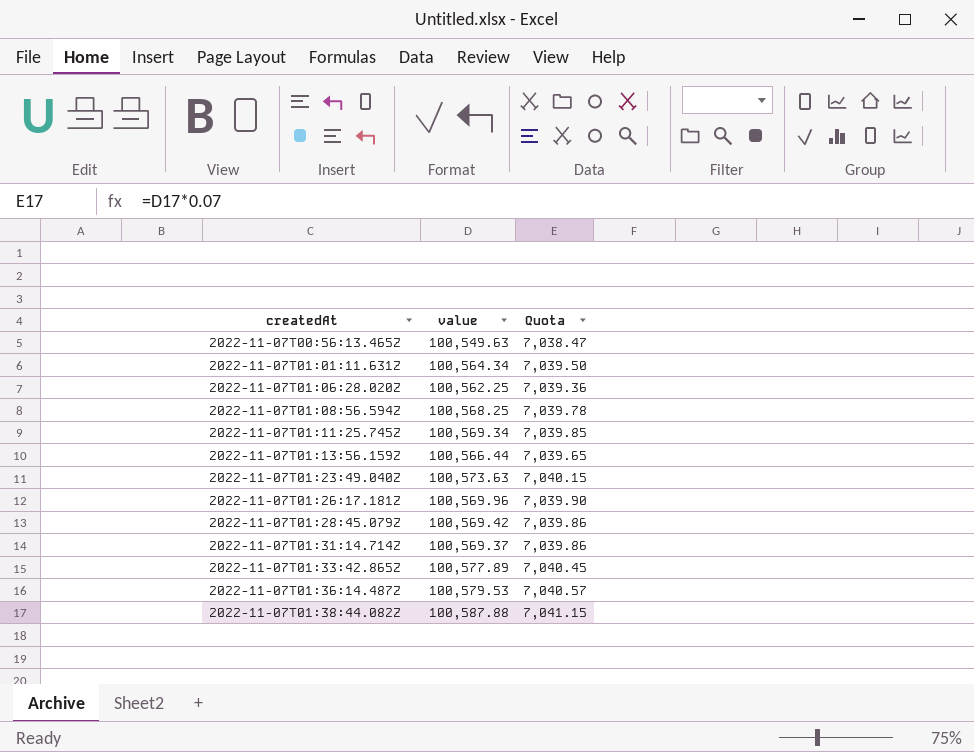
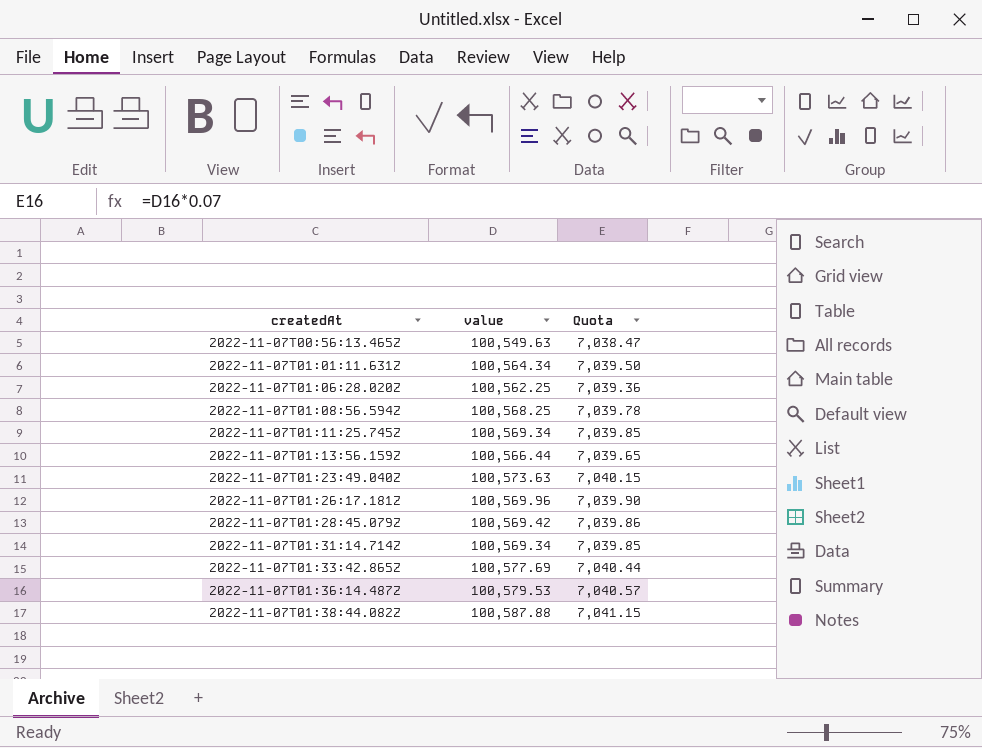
2022-11-07T01:31:14.714Z | value: 100,569.37 -> 100,569.34
2022-11-07T01:31:14.714Z | Quota: 7,039.86 -> 7,039.85
2022-11-07T01:33:42.865Z | value: 100,577.89 -> 100,577.69
2022-11-07T01:33:42.865Z | Quota: 7,040.45 -> 7,040.44

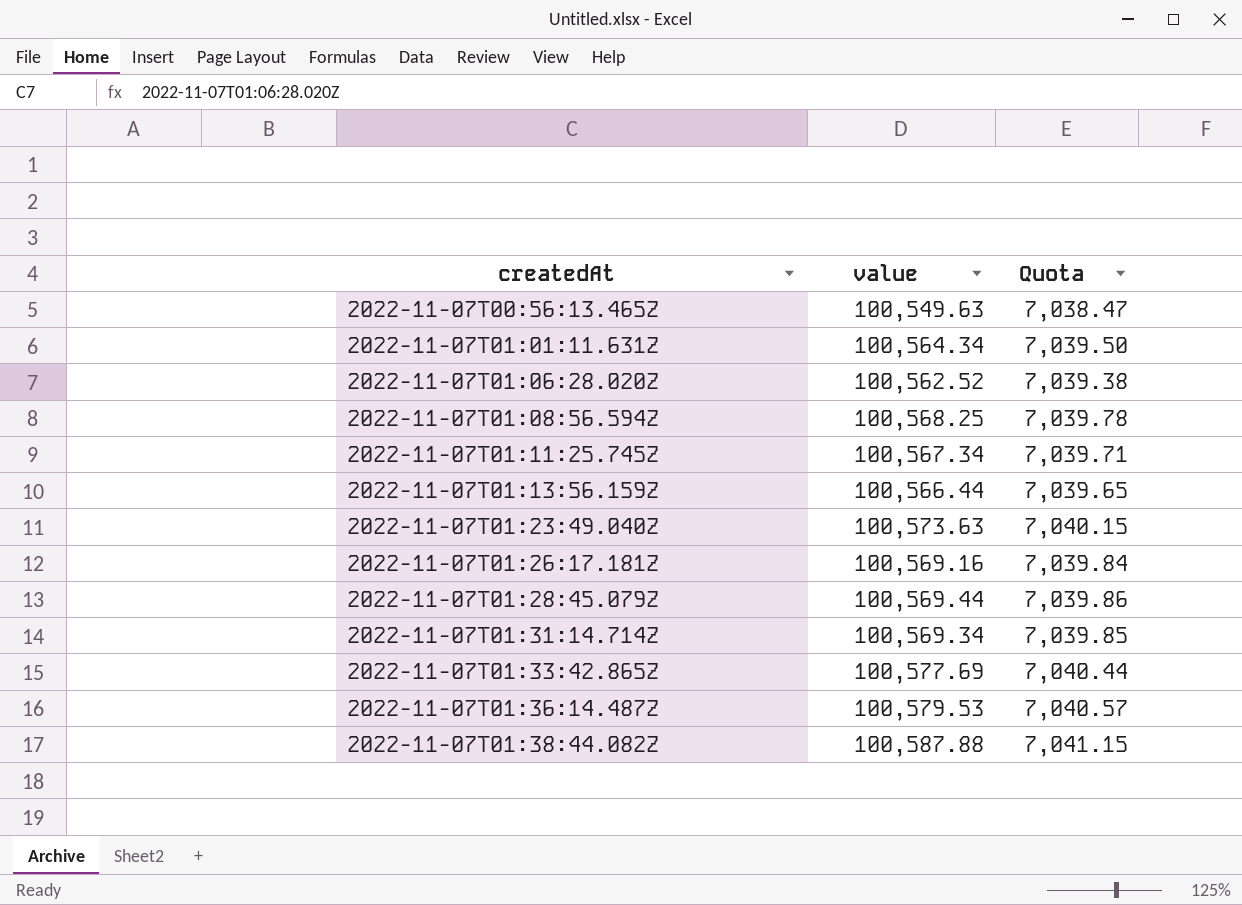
2022-11-07T01:06:28.020Z | value: 100,562.25 -> 100,562.52
2022-11-07T01:06:28.020Z | Quota: 7,039.36 -> 7,039.38
2022-11-07T01:11:25.745Z | value: 100,569.34 -> 100,567.34
2022-11-07T01:11:25.745Z | Quota: 7,039.85 -> 7,039.71
2022-11-07T01:26:17.181Z | value: 100,569.96 -> 100,569.16
2022-11-07T01:26:17.181Z | Quota: 7,039.90 -> 7,039.84
2022-11-07T01:28:45.079Z | value: 100,569.42 -> 100,569.44

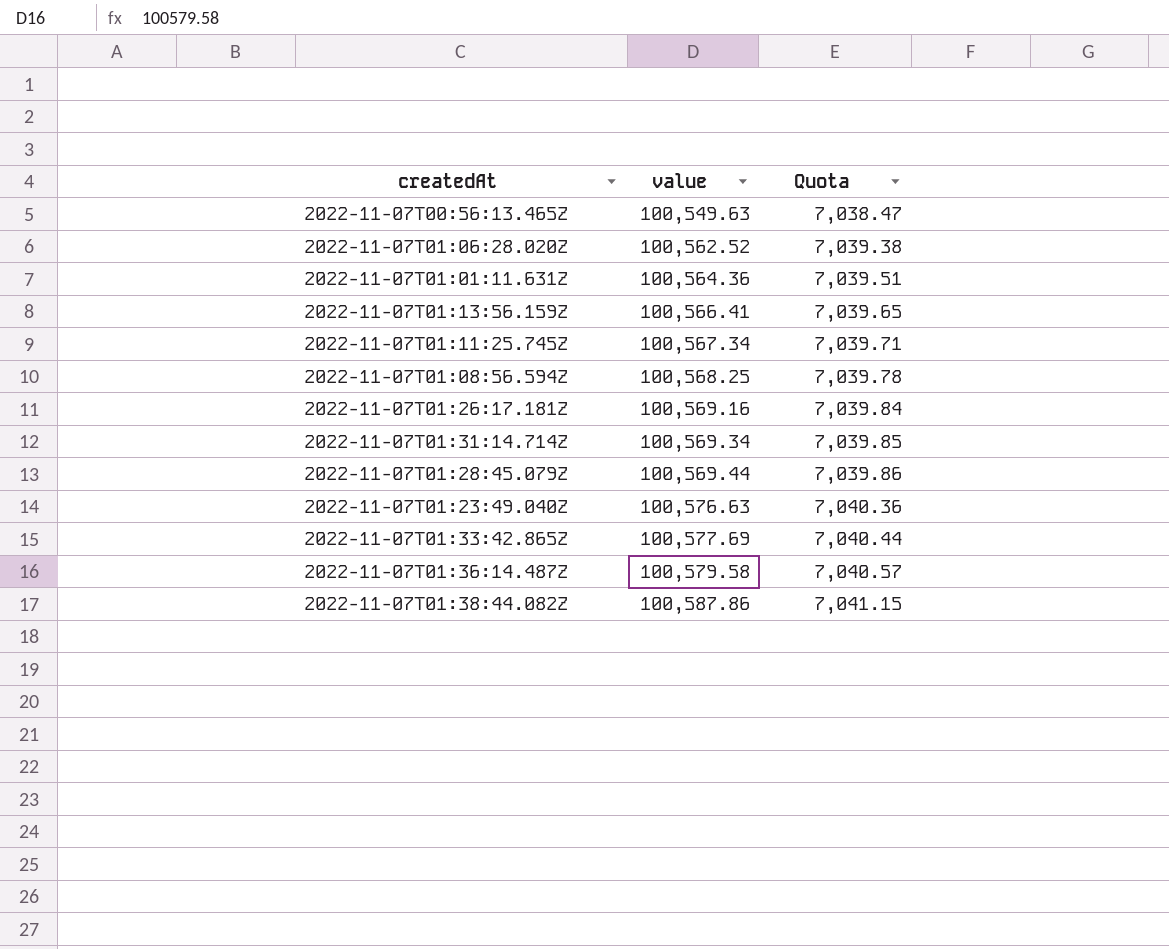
row order: createdAt ascending -> value ascending
2022-11-07T01:01:11.631Z | value: 100,564.34 -> 100,564.36
2022-11-07T01:01:11.631Z | Quota: 7,039.50 -> 7,039.51
2022-11-07T01:13:56.159Z | value: 100,566.44 -> 100,566.41
2022-11-07T01:23:49.040Z | value: 100,573.63 -> 100,576.63
2022-11-07T01:23:49.040Z | Quota: 7,040.15 -> 7,040.36
2022-11-07T01:36:14.487Z | value: 100,579.53 -> 100,579.58
2022-11-07T01:38:44.082Z | value: 100,587.88 -> 100,587.86

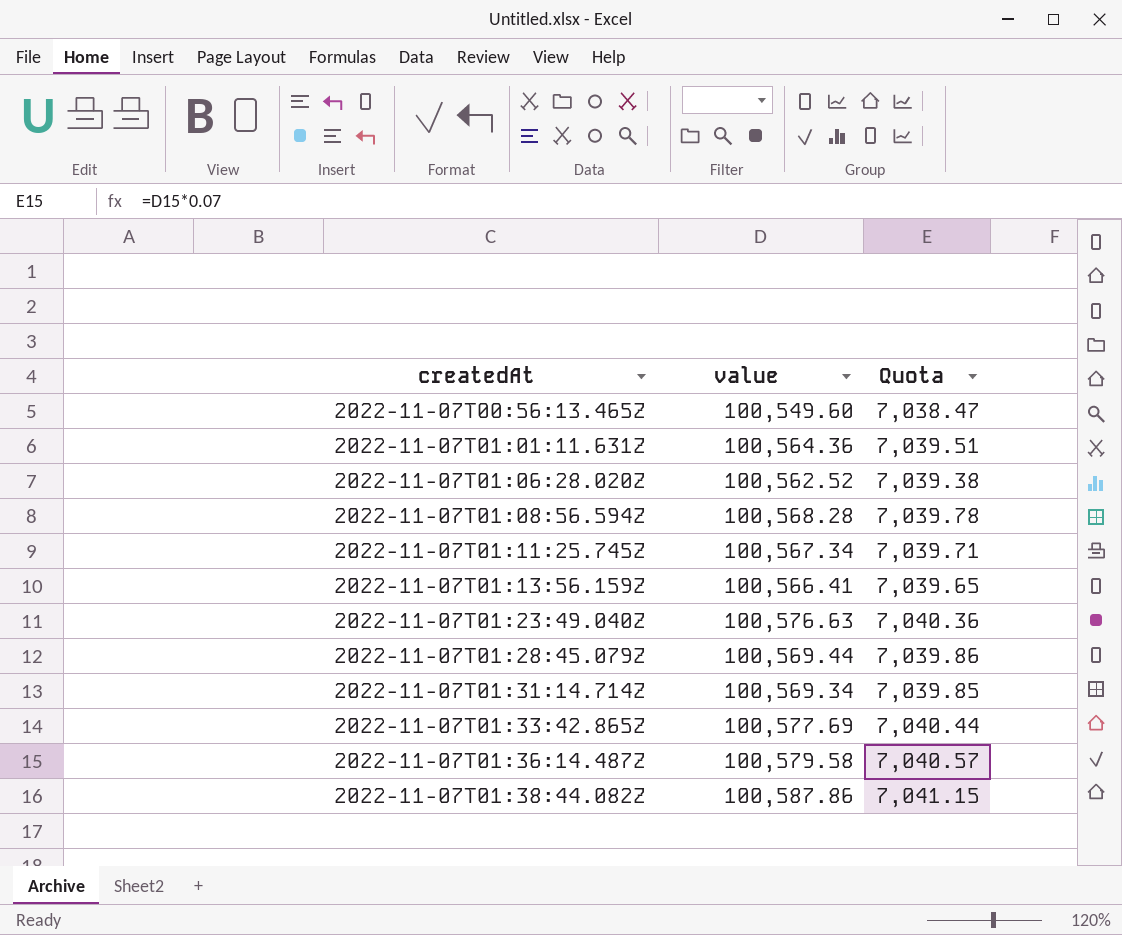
row order: value ascending -> createdAt ascending
row 2022-11-07T01:26:17.181Z: 100,569.16 | 7,039.84 -> none
2022-11-07T00:56:13.465Z | value: 100,549.63 -> 100,549.60
2022-11-07T01:08:56.594Z | value: 100,568.25 -> 100,568.28

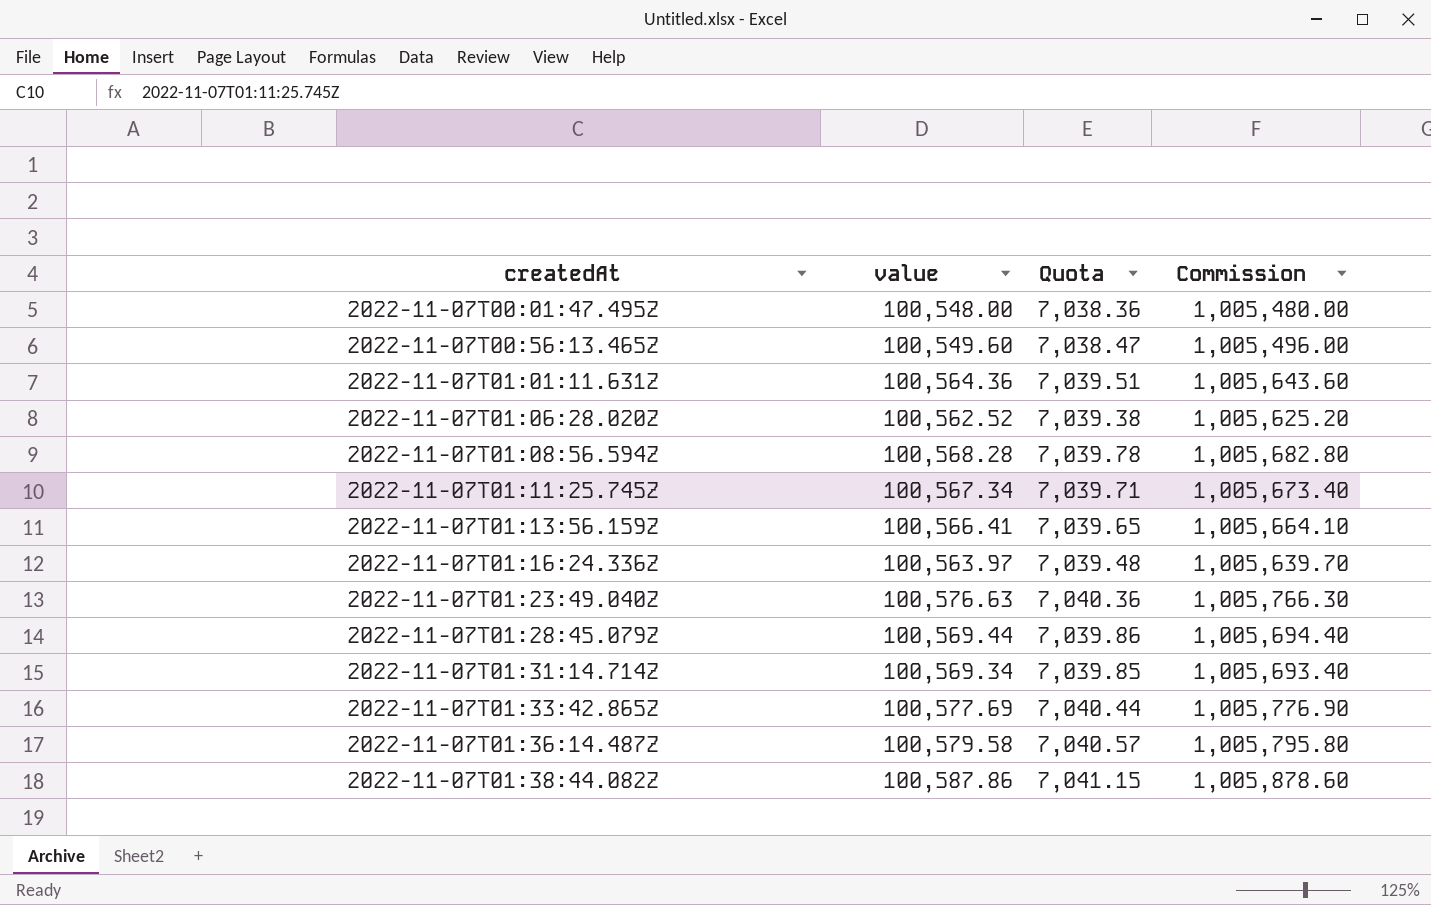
column Commission | formula: none -> [value] * 10
row 2022-11-07T00:01:47.495Z: none -> 100,548.00 | 7,038.36 | 1,005,480.00
row 2022-11-07T01:16:24.336Z: none -> 100,563.97 | 7,039.48 | 1,005,639.70

